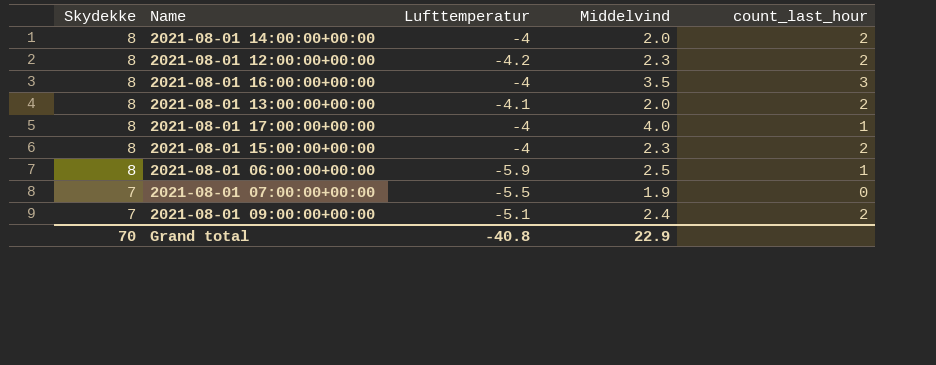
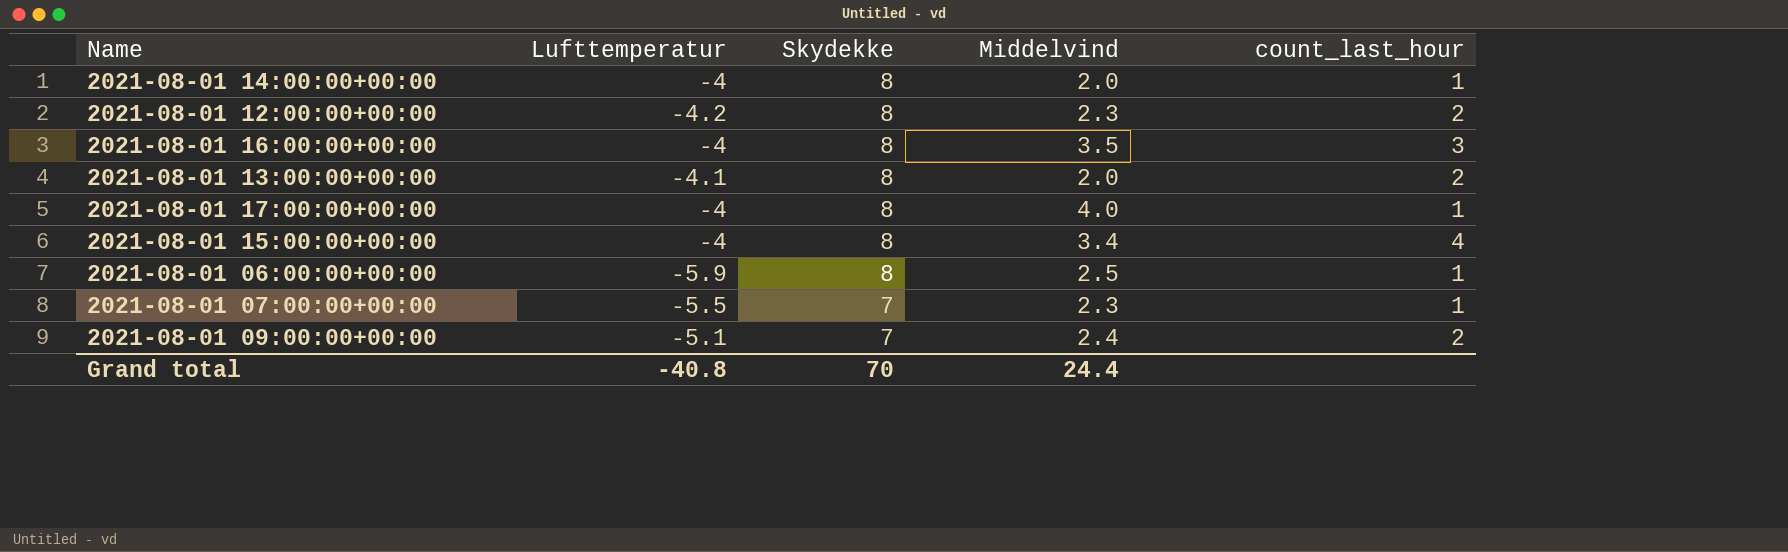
column Skydekke | position: 1 -> 3
2021-08-01 14:00:00+00:00 | count_last_hour: 2 -> 1
2021-08-01 15:00:00+00:00 | Middelvind: 2.3 -> 3.4
2021-08-01 15:00:00+00:00 | count_last_hour: 2 -> 4
2021-08-01 07:00:00+00:00 | Middelvind: 1.9 -> 2.3
2021-08-01 07:00:00+00:00 | count_last_hour: 0 -> 1
Grand total | Middelvind: 22.9 -> 24.4

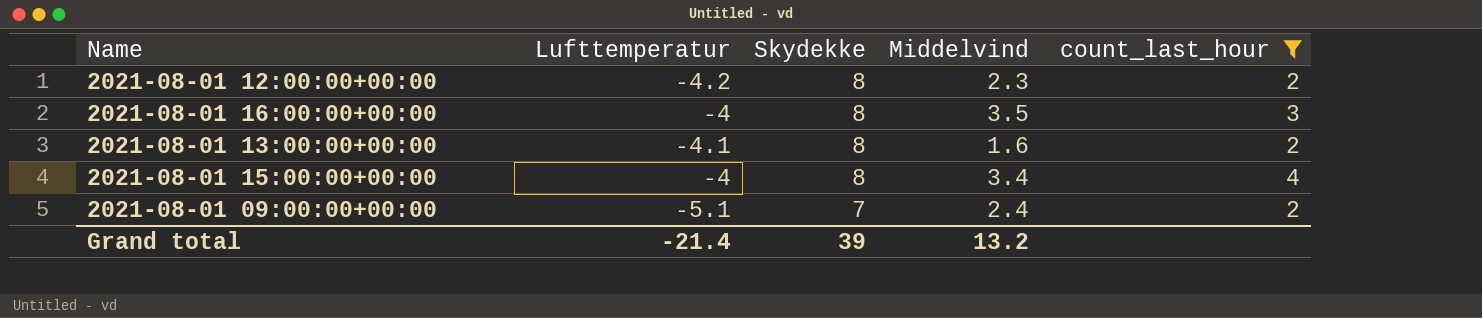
filter: none -> count_last_hour != 1
2021-08-01 13:00:00+00:00 | Middelvind: 2.0 -> 1.6
Grand total | Lufttemperatur: -40.8 -> -21.4
Grand total | Skydekke: 70 -> 39
Grand total | Middelvind: 24.4 -> 13.2

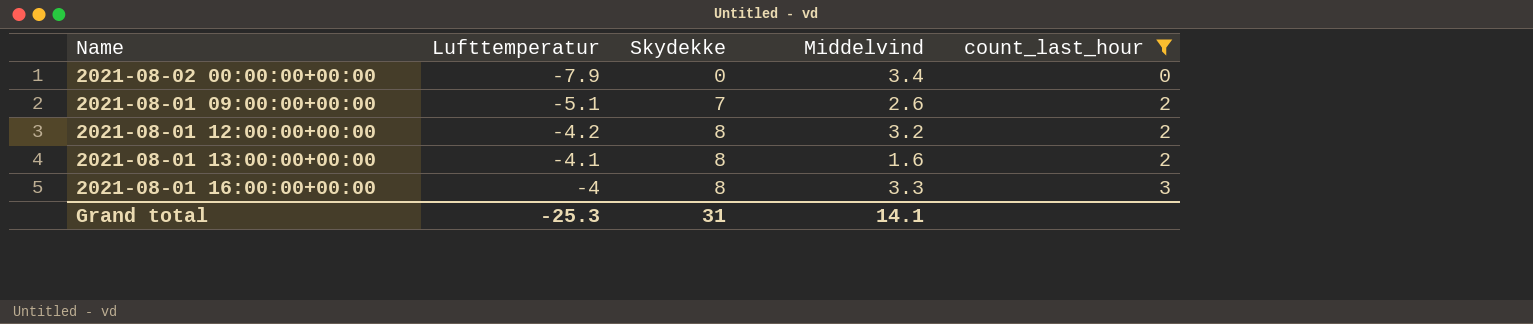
row order: Skydekke descending -> Lufttemperatur ascending
row 2021-08-01 15:00:00+00:00: -4 | 8 | 3.4 | 4 -> none
row 2021-08-02 00:00:00+00:00: none -> -7.9 | 0 | 3.4 | 0
2021-08-01 09:00:00+00:00 | Middelvind: 2.4 -> 2.6
2021-08-01 12:00:00+00:00 | Middelvind: 2.3 -> 3.2
2021-08-01 16:00:00+00:00 | Middelvind: 3.5 -> 3.3
Grand total | Lufttemperatur: -21.4 -> -25.3
Grand total | Skydekke: 39 -> 31
Grand total | Middelvind: 13.2 -> 14.1

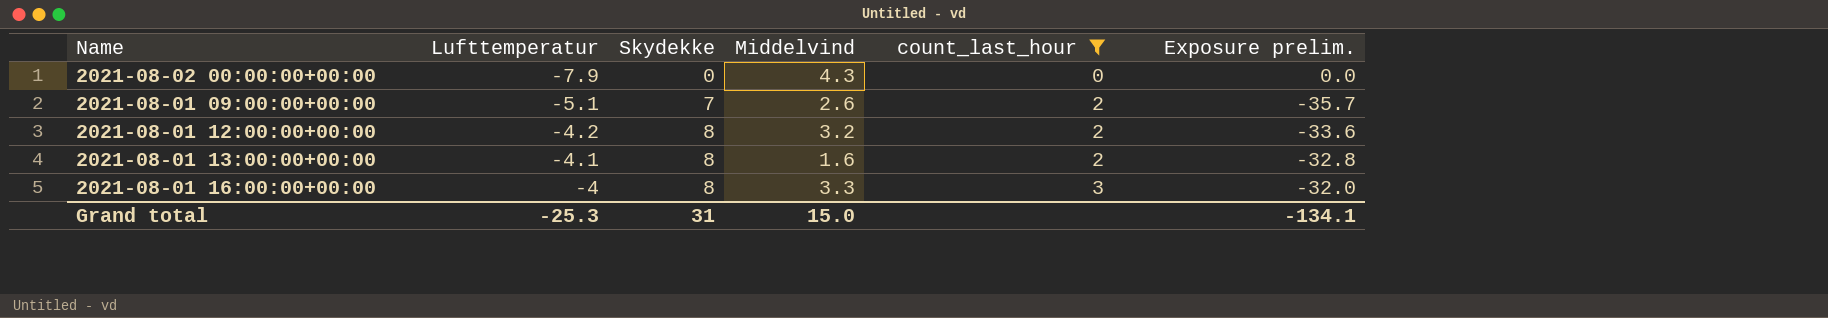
column Exposure prelim. | formula: none -> [Lufttemperatur] * [Skydekke]
2021-08-02 00:00:00+00:00 | Middelvind: 3.4 -> 4.3
Grand total | Middelvind: 14.1 -> 15.0

